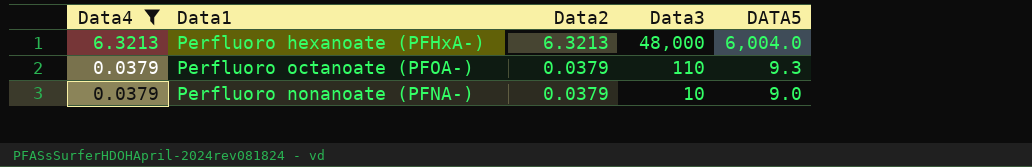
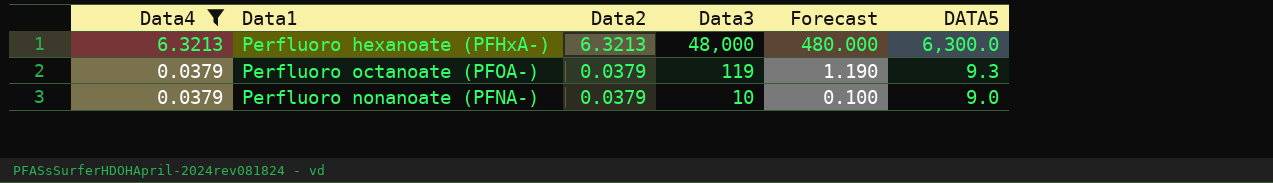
column Forecast | formula: none -> [Data3] * 0.01
Perfluoro hexanoate (PFHxA-) | DATA5: 6,004.0 -> 6,300.0
Perfluoro octanoate (PFOA-) | Data3: 110 -> 119

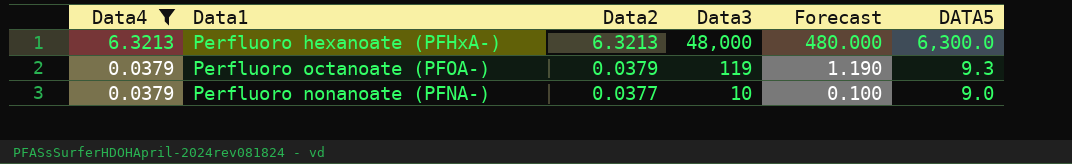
Perfluoro nonanoate (PFNA-) | Data2: 0.0379 -> 0.0377

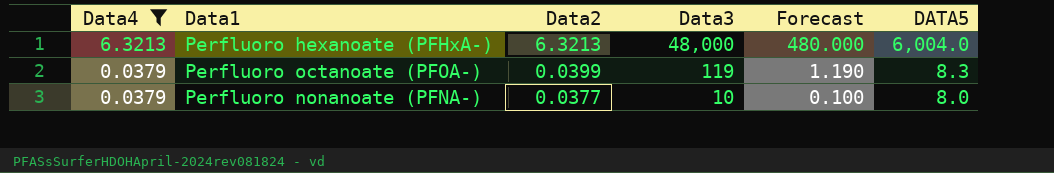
Perfluoro hexanoate (PFHxA-) | DATA5: 6,300.0 -> 6,004.0
Perfluoro octanoate (PFOA-) | Data2: 0.0379 -> 0.0399
Perfluoro octanoate (PFOA-) | DATA5: 9.3 -> 8.3
Perfluoro nonanoate (PFNA-) | DATA5: 9.0 -> 8.0

